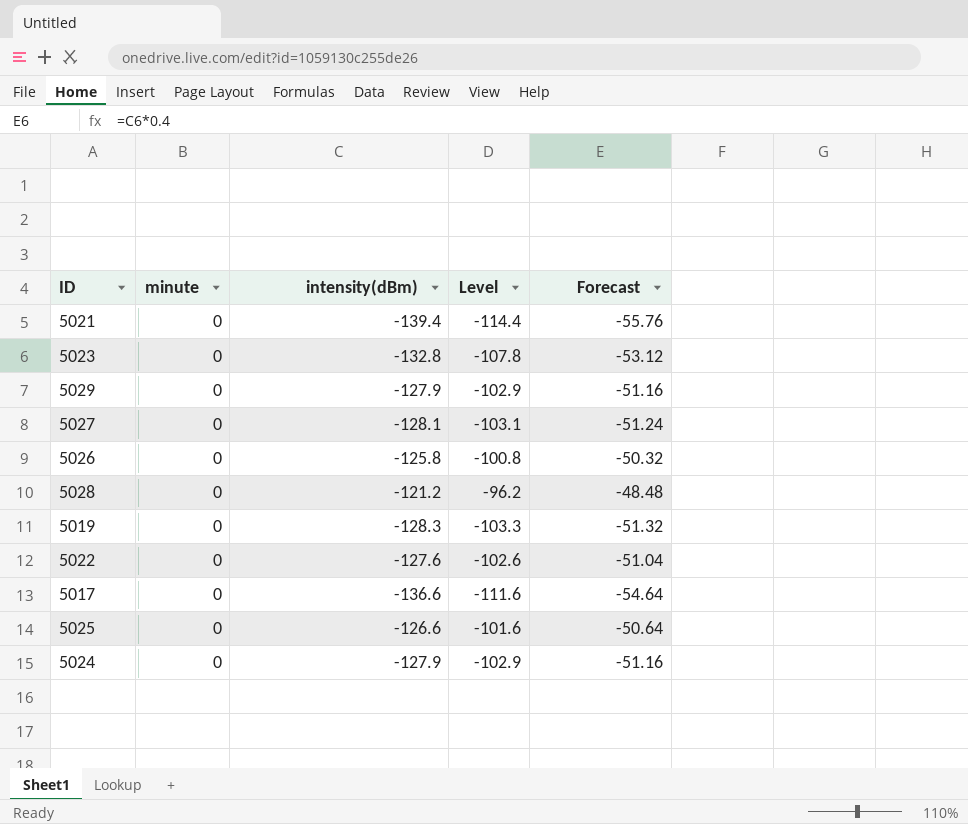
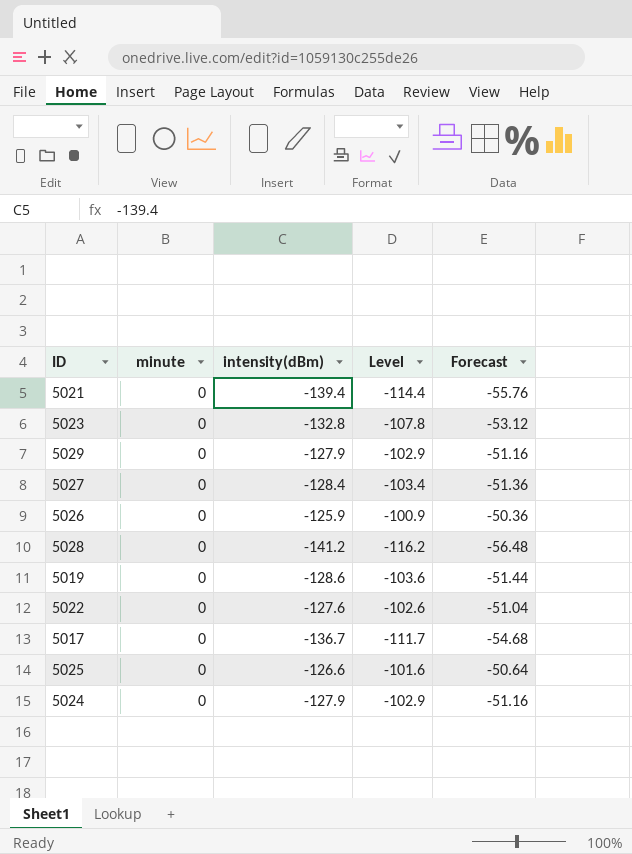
5027 | intensity(dBm): -128.1 -> -128.4
5027 | Level: -103.1 -> -103.4
5027 | Forecast: -51.24 -> -51.36
5026 | intensity(dBm): -125.8 -> -125.9
5026 | Level: -100.8 -> -100.9
5026 | Forecast: -50.32 -> -50.36
5028 | intensity(dBm): -121.2 -> -141.2
5028 | Level: -96.2 -> -116.2
5028 | Forecast: -48.48 -> -56.48
5019 | intensity(dBm): -128.3 -> -128.6
5019 | Level: -103.3 -> -103.6
5019 | Forecast: -51.32 -> -51.44
5017 | intensity(dBm): -136.6 -> -136.7
5017 | Level: -111.6 -> -111.7
5017 | Forecast: -54.64 -> -54.68

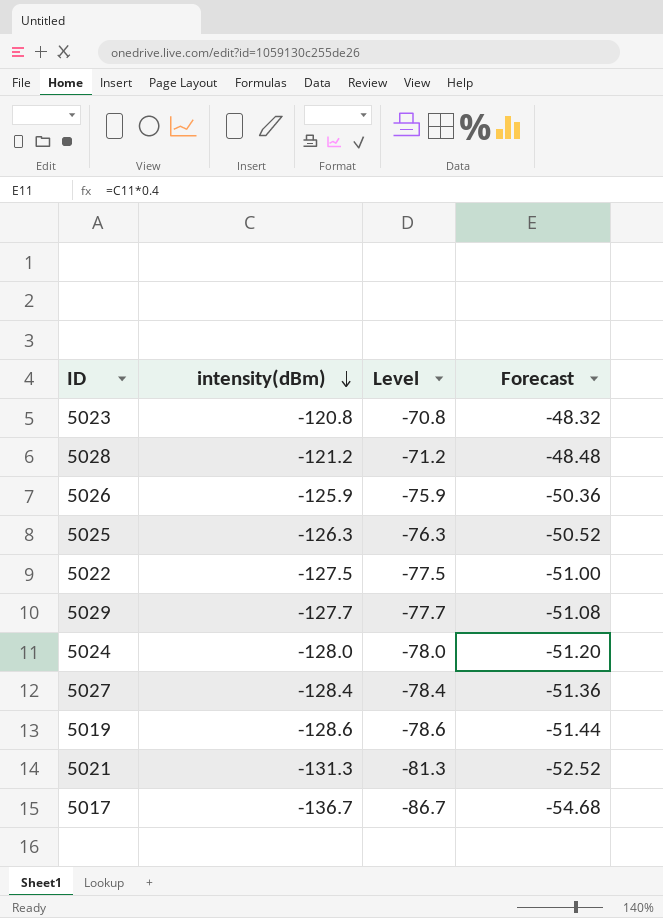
row order: none -> intensity(dBm) descending
column minute | position: 2 -> none
column Level | formula: [intensity(dBm)] + 25 -> [intensity(dBm)] + 50
5023 | intensity(dBm): -132.8 -> -120.8
5023 | Forecast: -53.12 -> -48.32
5028 | intensity(dBm): -141.2 -> -121.2
5028 | Forecast: -56.48 -> -48.48
5025 | intensity(dBm): -126.6 -> -126.3
5025 | Forecast: -50.64 -> -50.52
5022 | intensity(dBm): -127.6 -> -127.5
5022 | Forecast: -51.04 -> -51.00
5029 | intensity(dBm): -127.9 -> -127.7
5029 | Forecast: -51.16 -> -51.08
5024 | intensity(dBm): -127.9 -> -128.0
5024 | Forecast: -51.16 -> -51.20
5021 | intensity(dBm): -139.4 -> -131.3
5021 | Forecast: -55.76 -> -52.52

